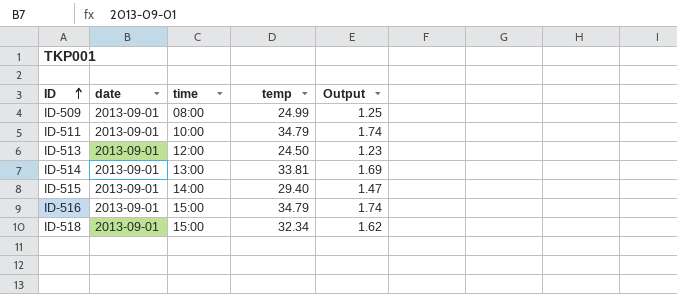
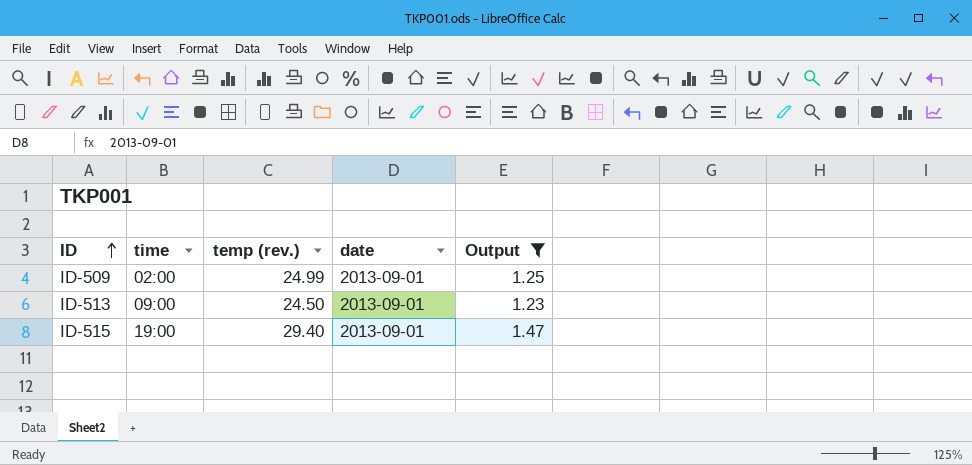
filter: none -> Output <= 1.47
column name: temp -> temp (rev.)
column date | position: 2 -> 4
ID-509 | time: 08:00 -> 02:00
ID-513 | time: 12:00 -> 09:00
ID-515 | time: 14:00 -> 19:00

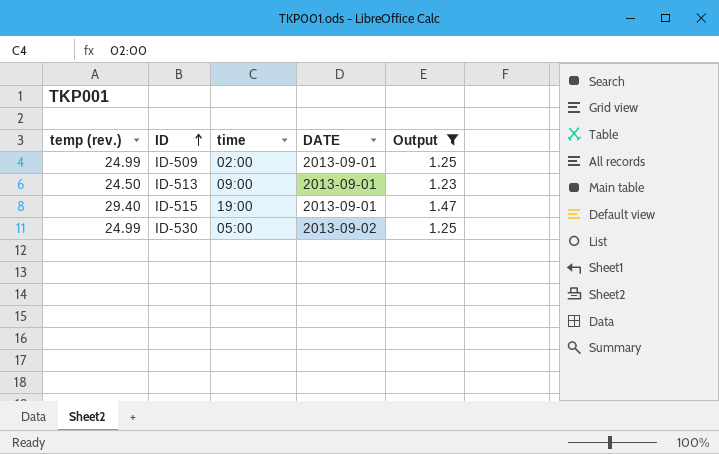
column temp (rev.) | position: 3 -> 1
column name: date -> DATE
row ID-530: none -> 24.99 | 05:00 | 2013-09-02 | 1.25

